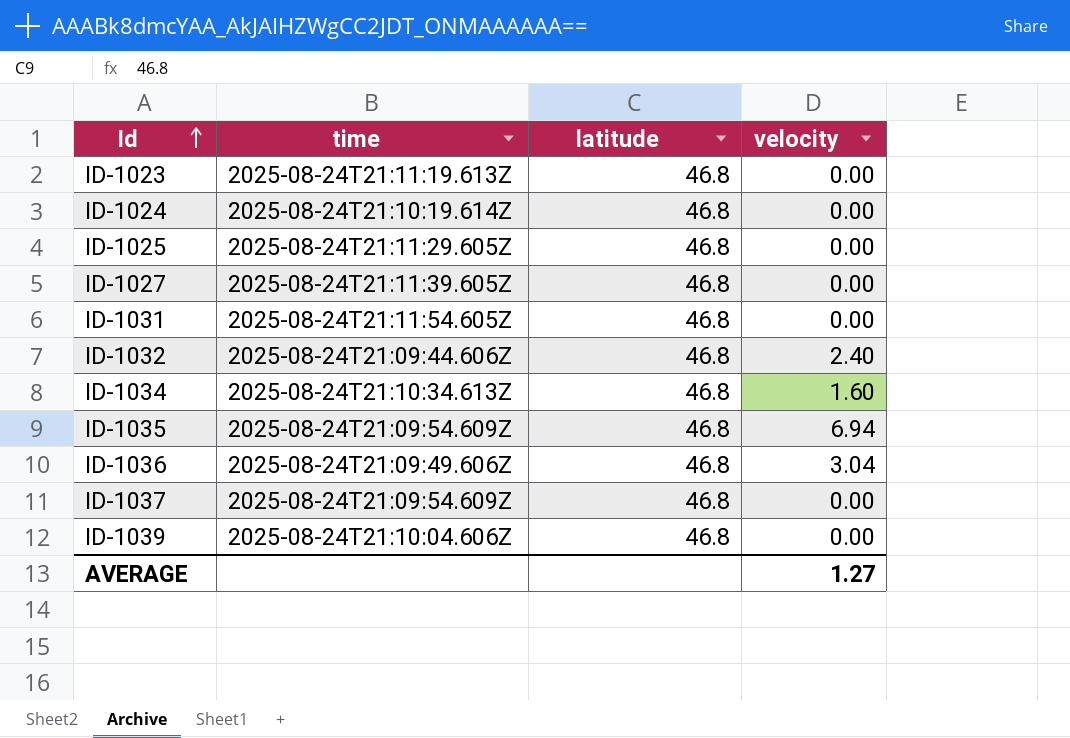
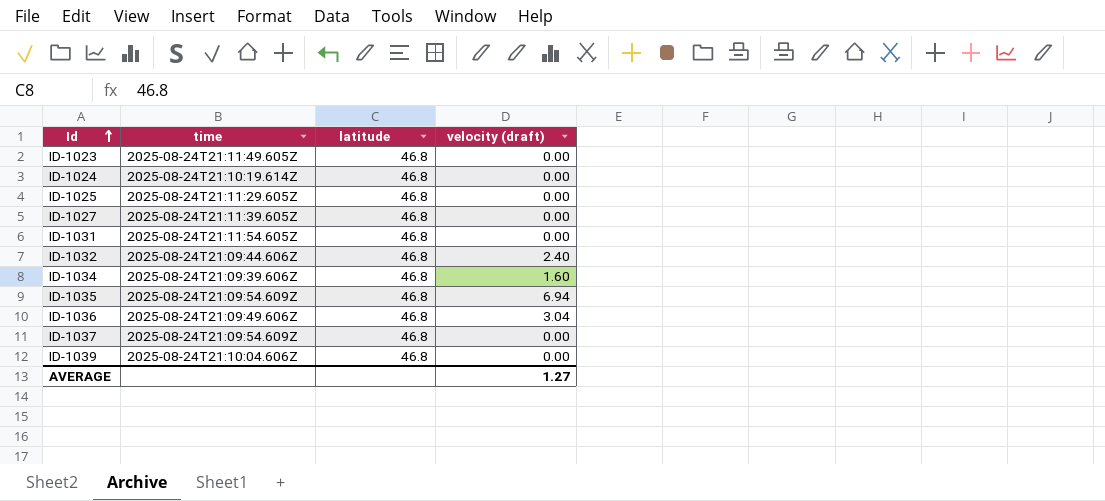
column name: velocity -> velocity (draft)
ID-1023 | time: 2025-08-24T21:11:19.613Z -> 2025-08-24T21:11:49.605Z
ID-1034 | time: 2025-08-24T21:10:34.613Z -> 2025-08-24T21:09:39.606Z

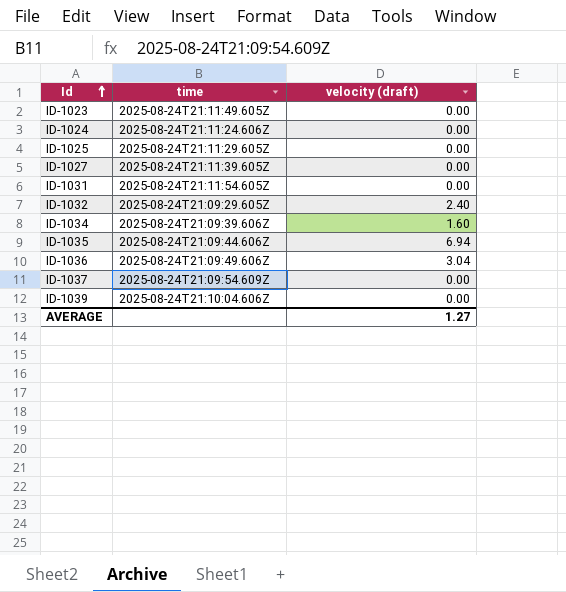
column latitude | position: 3 -> none
ID-1024 | time: 2025-08-24T21:10:19.614Z -> 2025-08-24T21:11:24.606Z
ID-1032 | time: 2025-08-24T21:09:44.606Z -> 2025-08-24T21:09:29.605Z
ID-1035 | time: 2025-08-24T21:09:54.609Z -> 2025-08-24T21:09:44.606Z

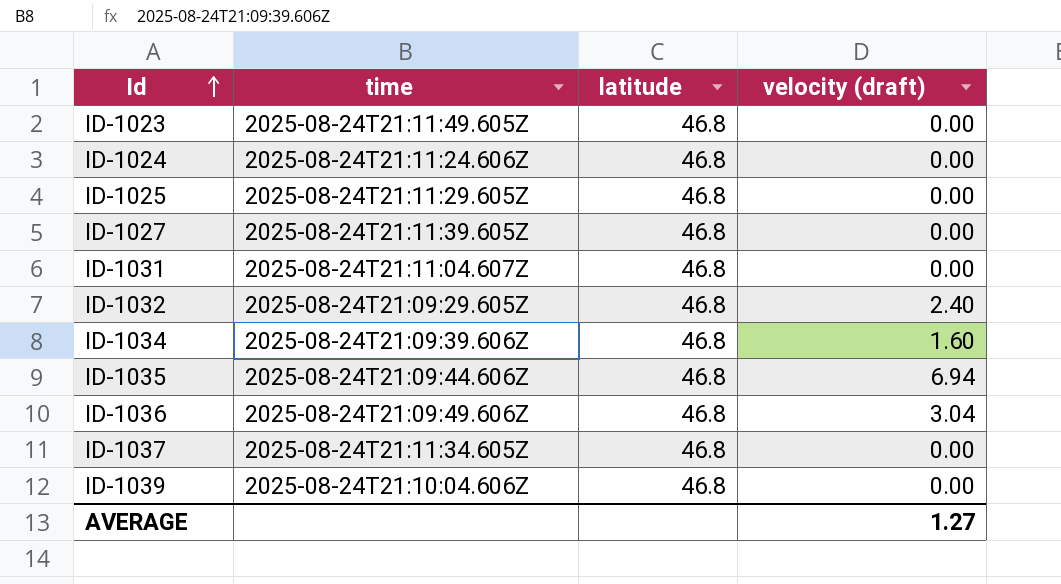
column latitude | position: none -> 3
ID-1031 | time: 2025-08-24T21:11:54.605Z -> 2025-08-24T21:11:04.607Z
ID-1037 | time: 2025-08-24T21:09:54.609Z -> 2025-08-24T21:11:34.605Z

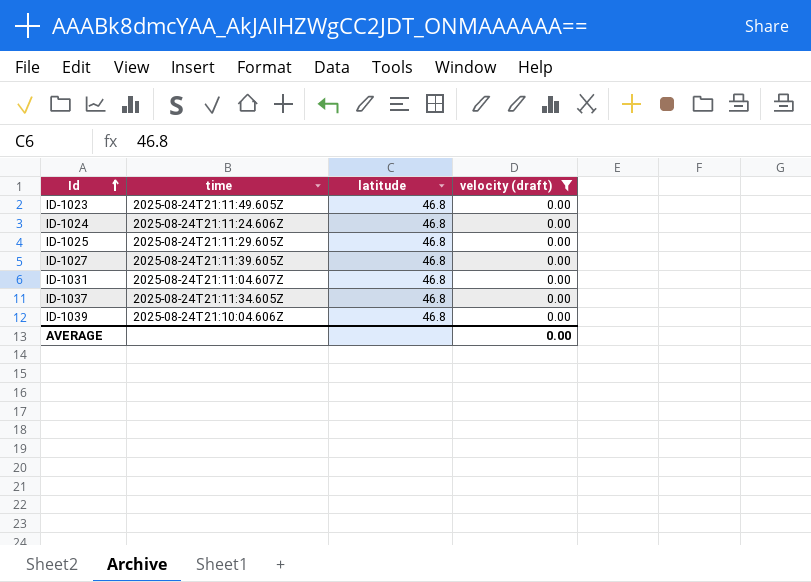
filter: none -> velocity (draft) = 0.00
AVERAGE | velocity (draft): 1.27 -> 0.00

